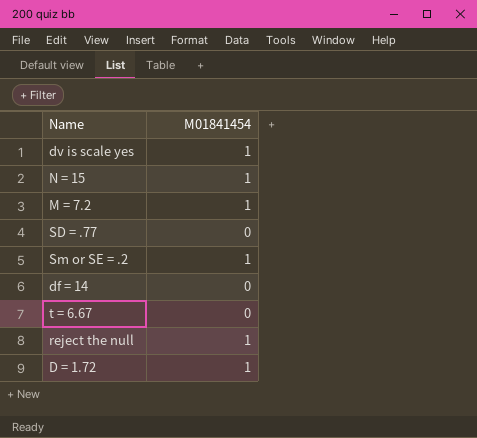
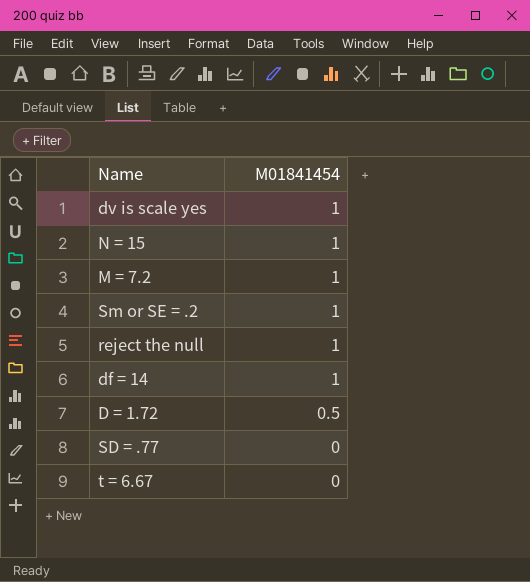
row order: none -> M01841454 descending
df = 14 | M01841454: 0 -> 1
D = 1.72 | M01841454: 1 -> 0.5

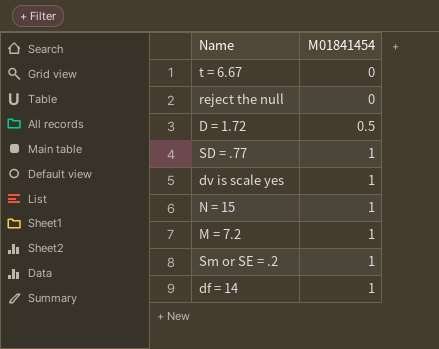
row order: M01841454 descending -> M01841454 ascending
reject the null | M01841454: 1 -> 0
SD = .77 | M01841454: 0 -> 1

